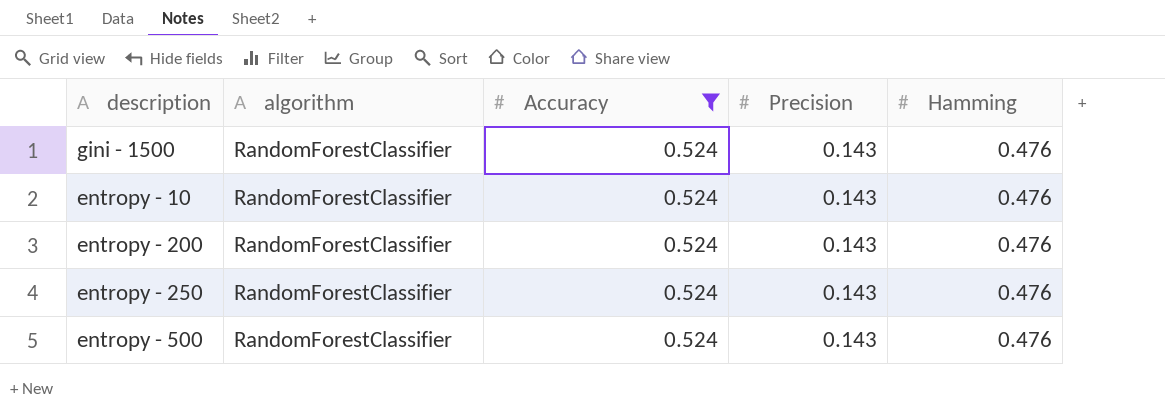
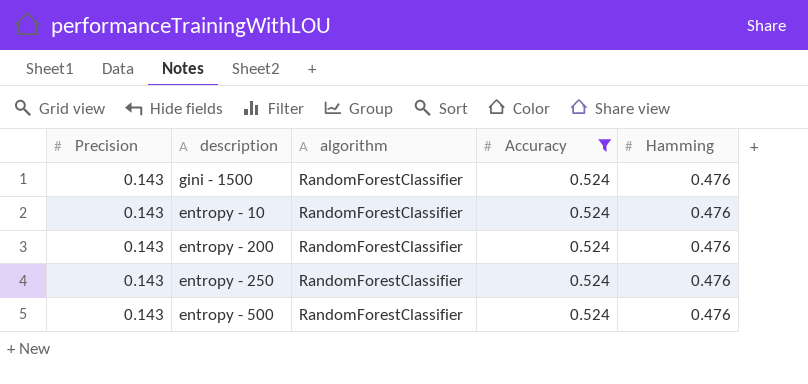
column Precision | position: 4 -> 1

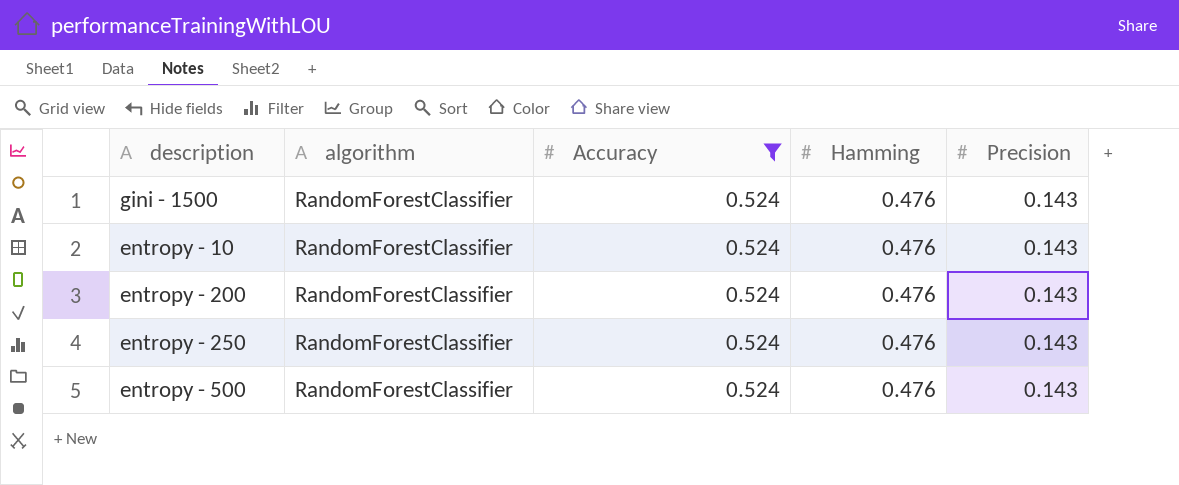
column Precision | position: 1 -> 5

